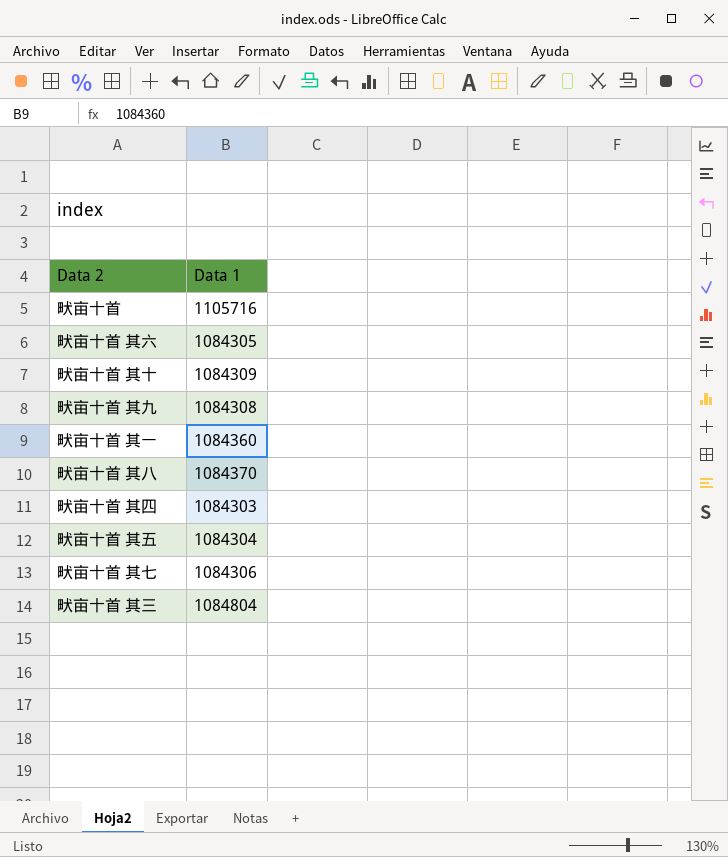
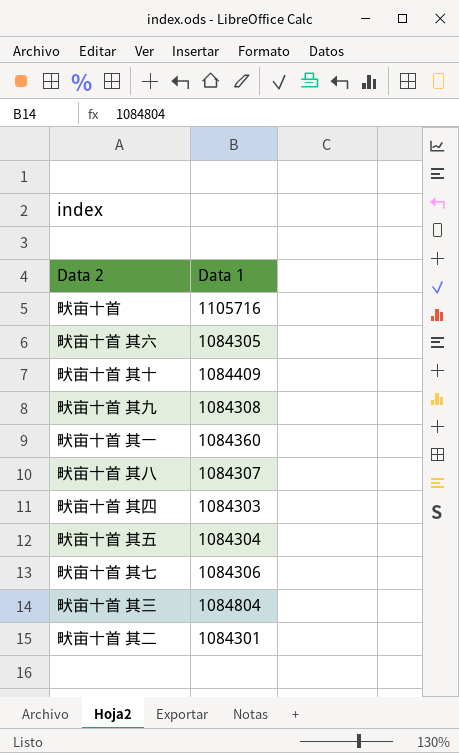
畎亩十首 其十 | Data 1: 1084309 -> 1084409
畎亩十首 其八 | Data 1: 1084370 -> 1084307
row 畎亩十首 其二: none -> 1084301

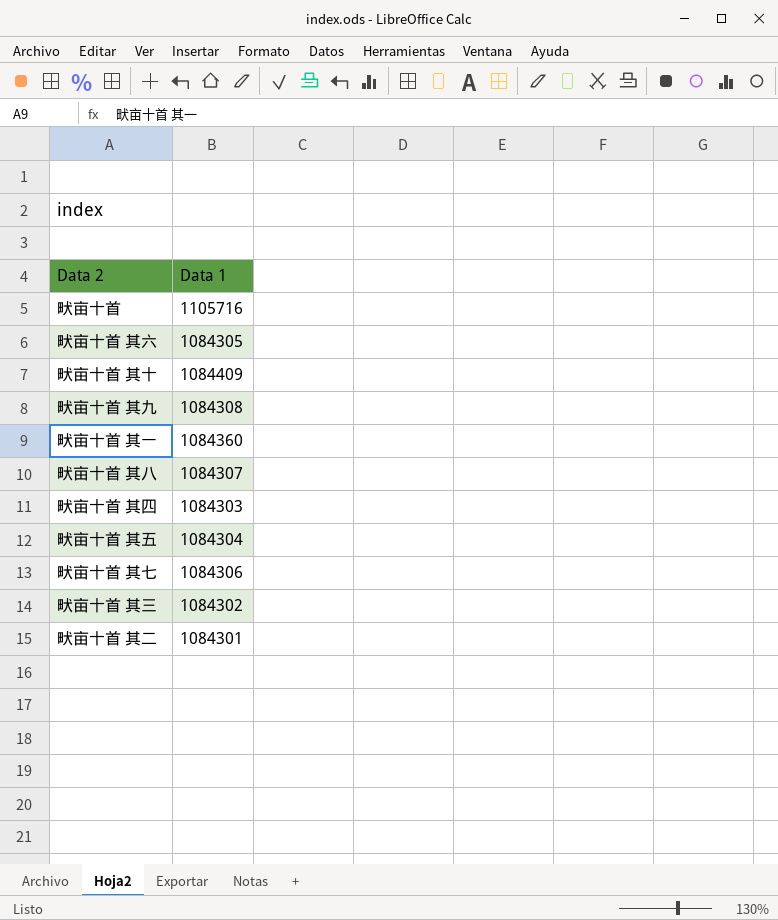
畎亩十首 其三 | Data 1: 1084804 -> 1084302

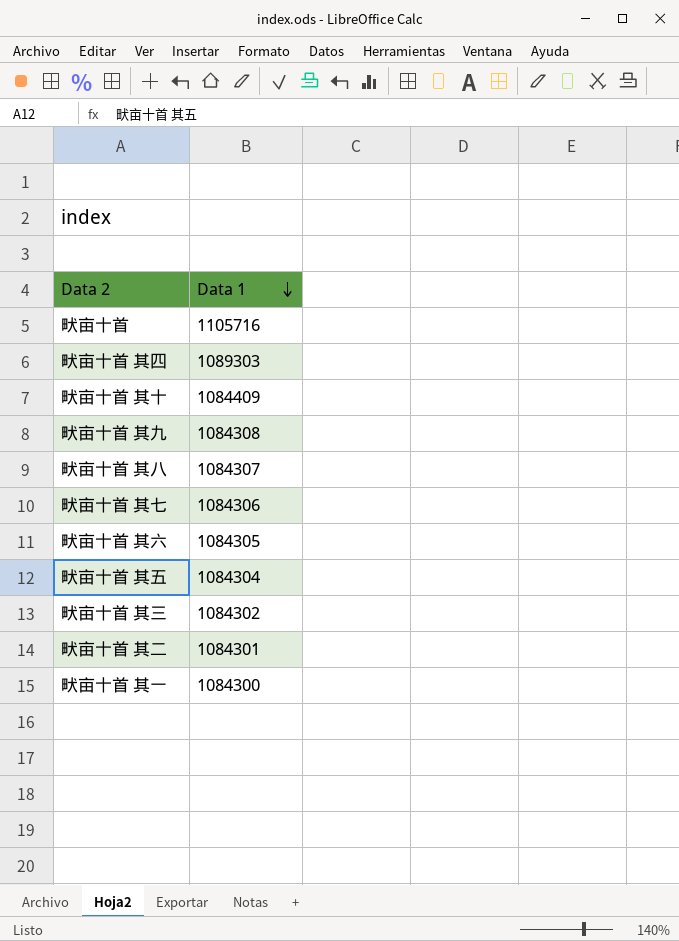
row order: none -> Data 1 descending
畎亩十首 其四 | Data 1: 1084303 -> 1089303
畎亩十首 其一 | Data 1: 1084360 -> 1084300

